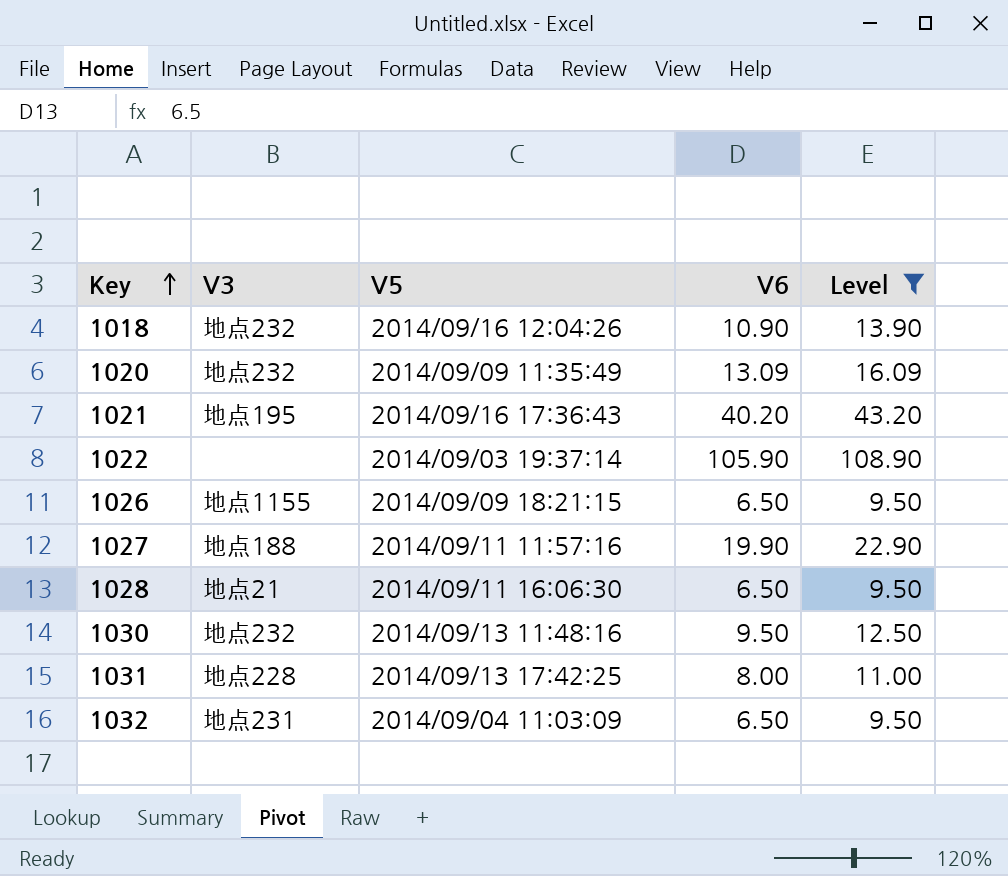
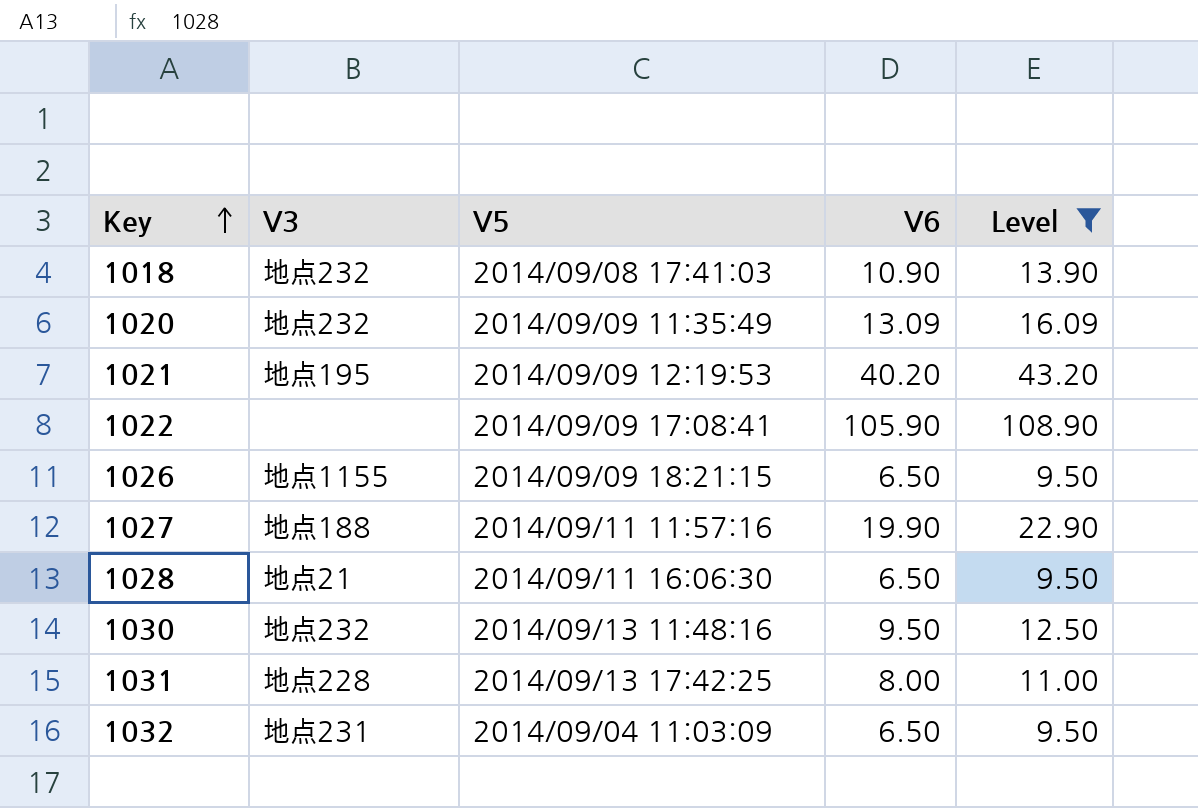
1018 | V5: 2014/09/16 12:04:26 -> 2014/09/08 17:41:03
1021 | V5: 2014/09/16 17:36:43 -> 2014/09/09 12:19:53
1022 | V5: 2014/09/03 19:37:14 -> 2014/09/09 17:08:41

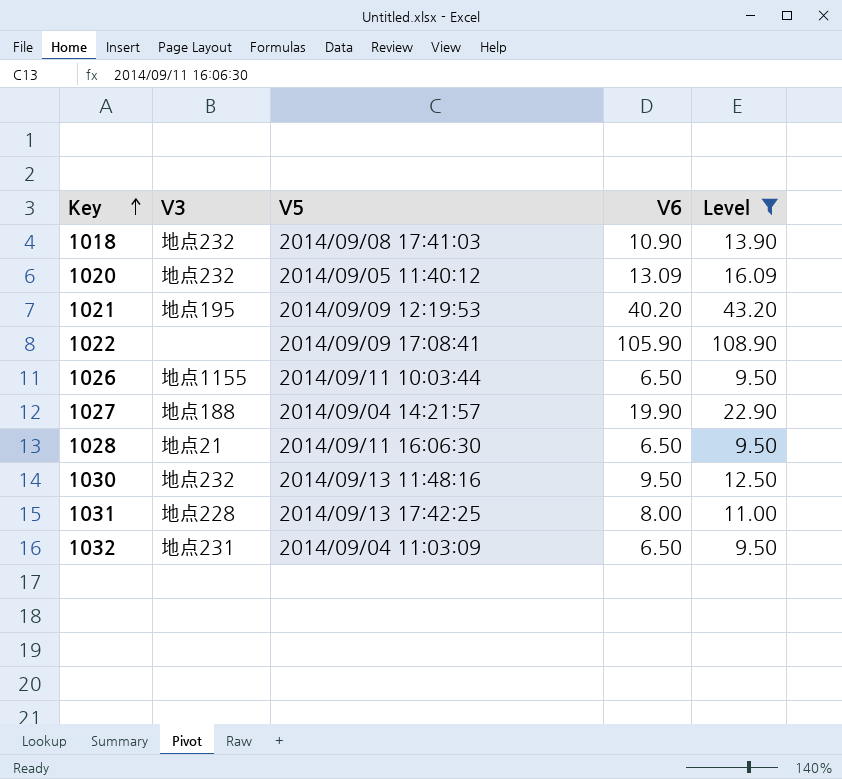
1020 | V5: 2014/09/09 11:35:49 -> 2014/09/05 11:40:12
1026 | V5: 2014/09/09 18:21:15 -> 2014/09/11 10:03:44
1027 | V5: 2014/09/11 11:57:16 -> 2014/09/04 14:21:57

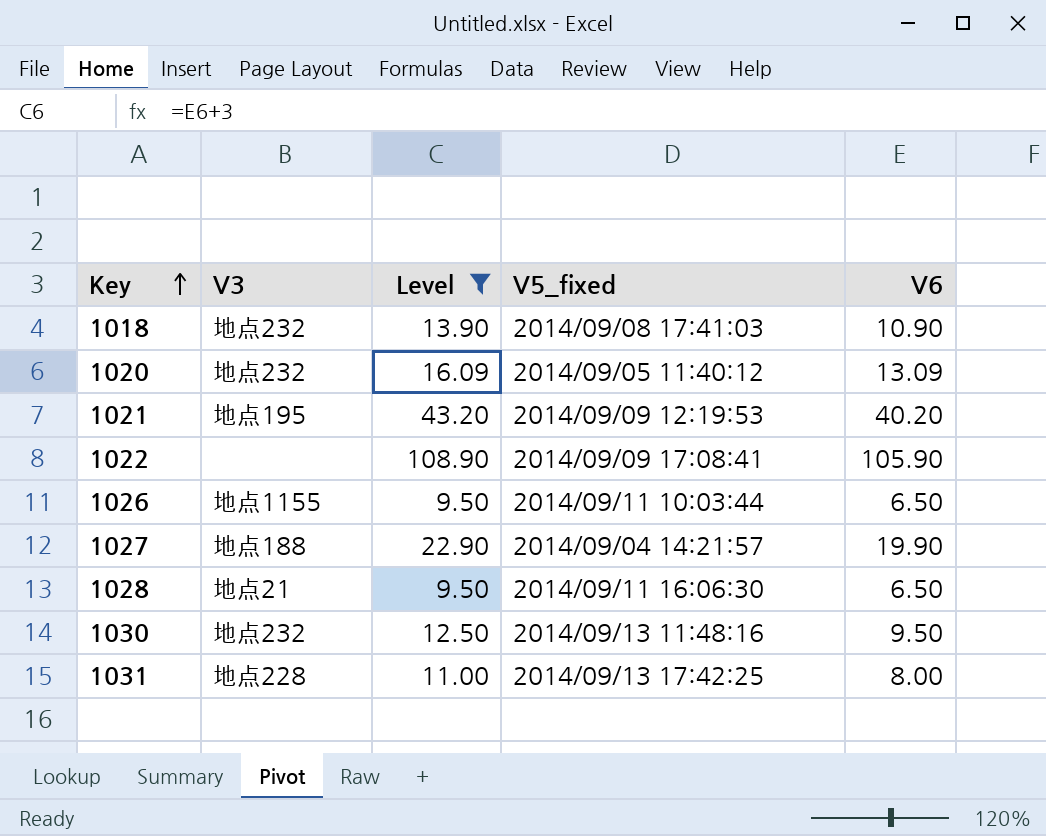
column Level | position: 5 -> 3
column name: V5 -> V5_fixed
row 1032: 地点231 | 2014/09/04 11:03:09 | 6.50 | 9.50 -> none

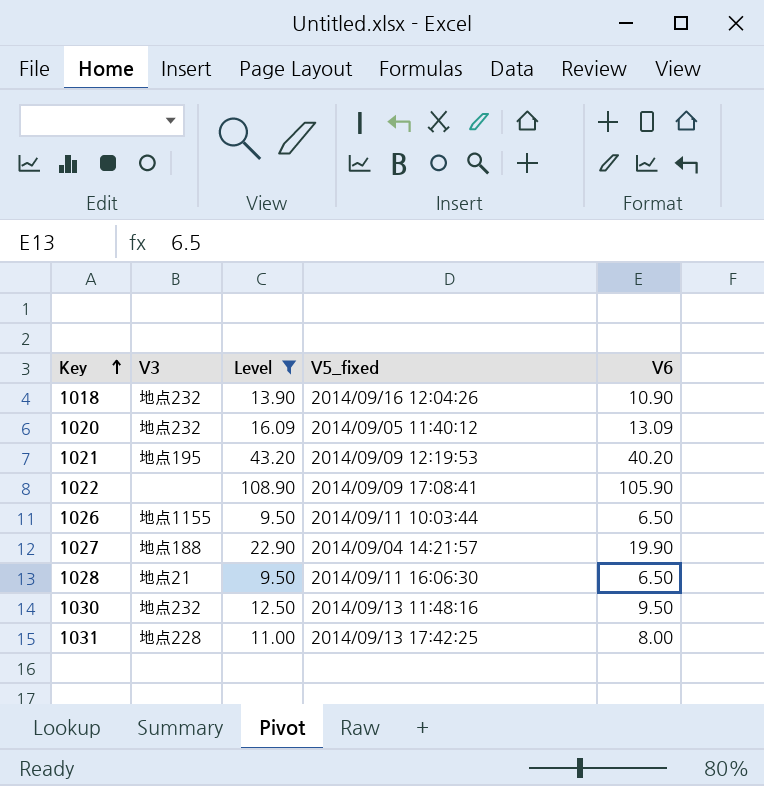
1018 | V5_fixed: 2014/09/08 17:41:03 -> 2014/09/16 12:04:26

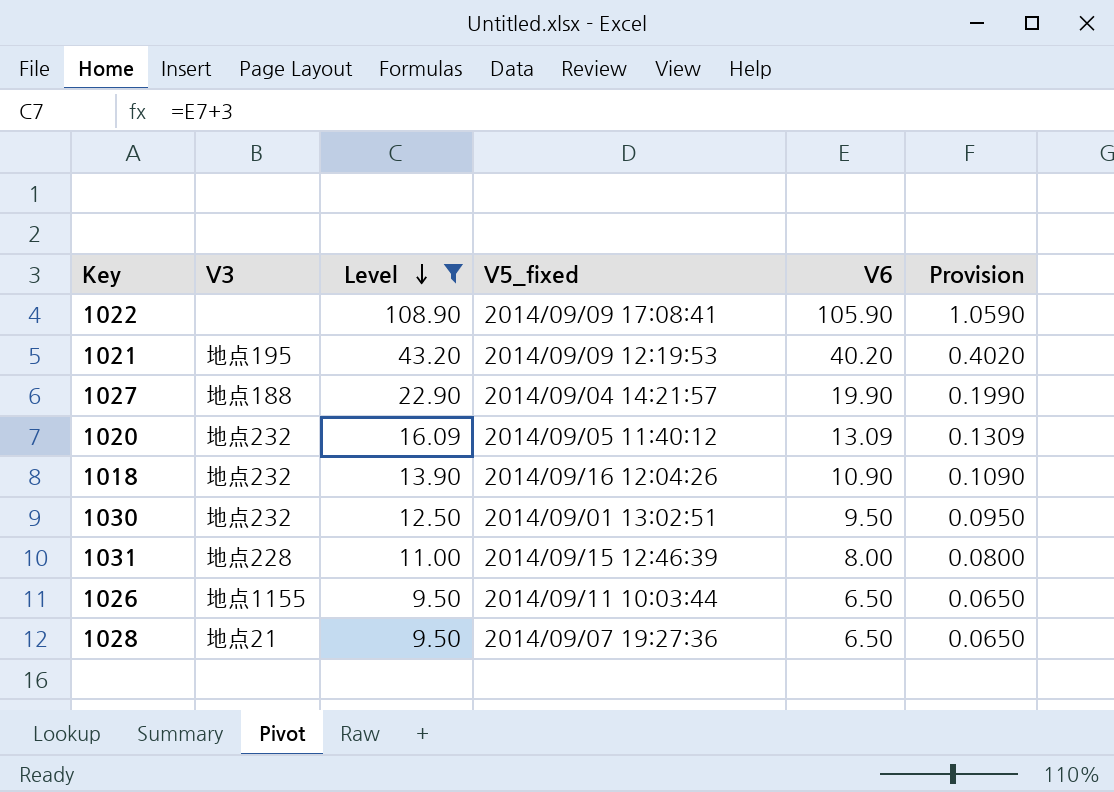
row order: Key ascending -> Level descending
column Provision | formula: none -> [V6] * 0.01
1030 | V5_fixed: 2014/09/13 11:48:16 -> 2014/09/01 13:02:51
1031 | V5_fixed: 2014/09/13 17:42:25 -> 2014/09/15 12:46:39
1028 | V5_fixed: 2014/09/11 16:06:30 -> 2014/09/07 19:27:36

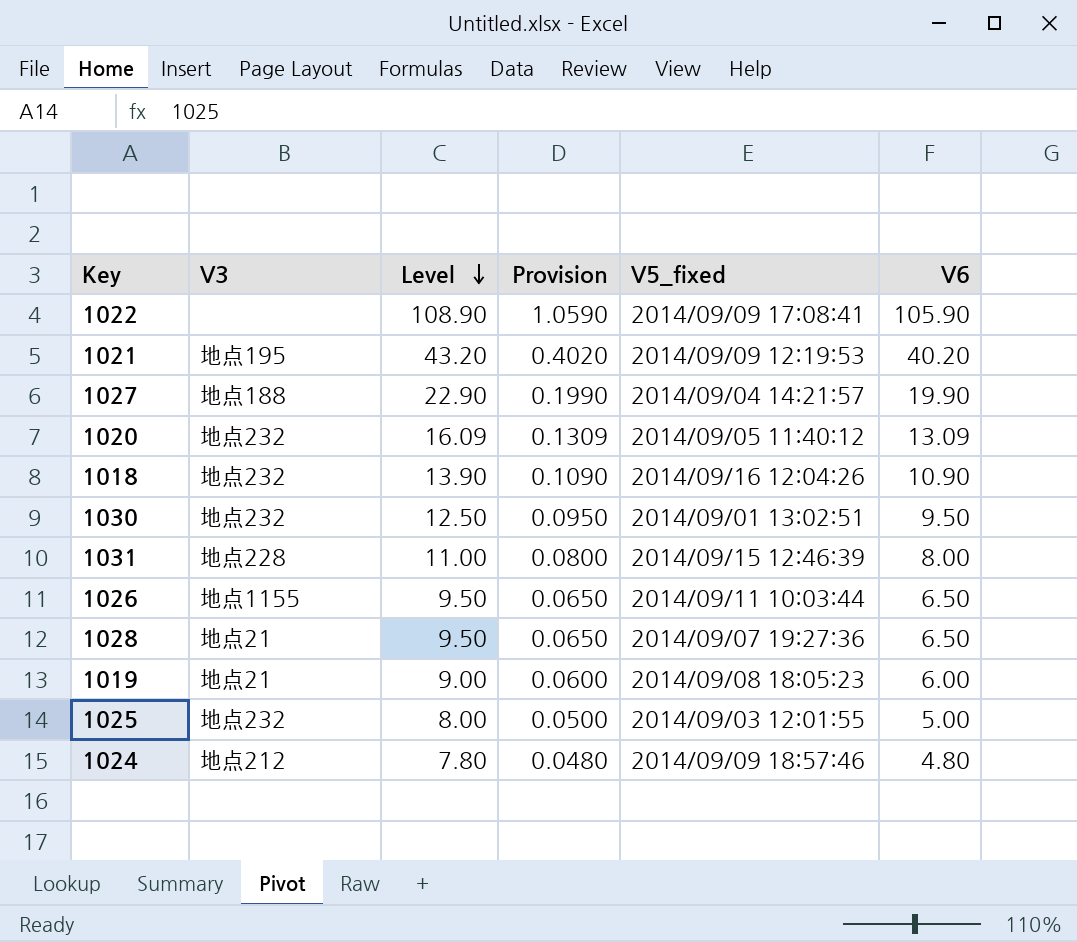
filter: Level >= 9.50 -> none
column Provision | position: 6 -> 4

